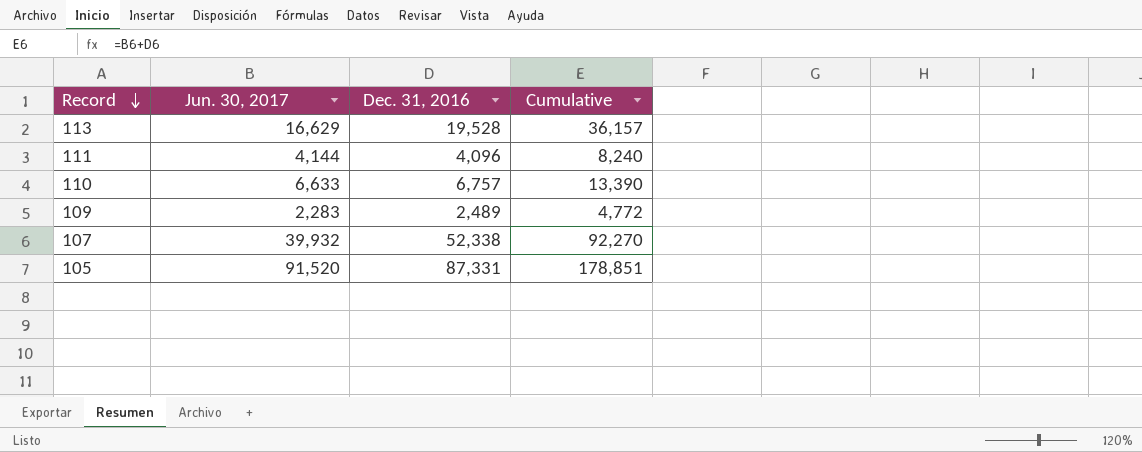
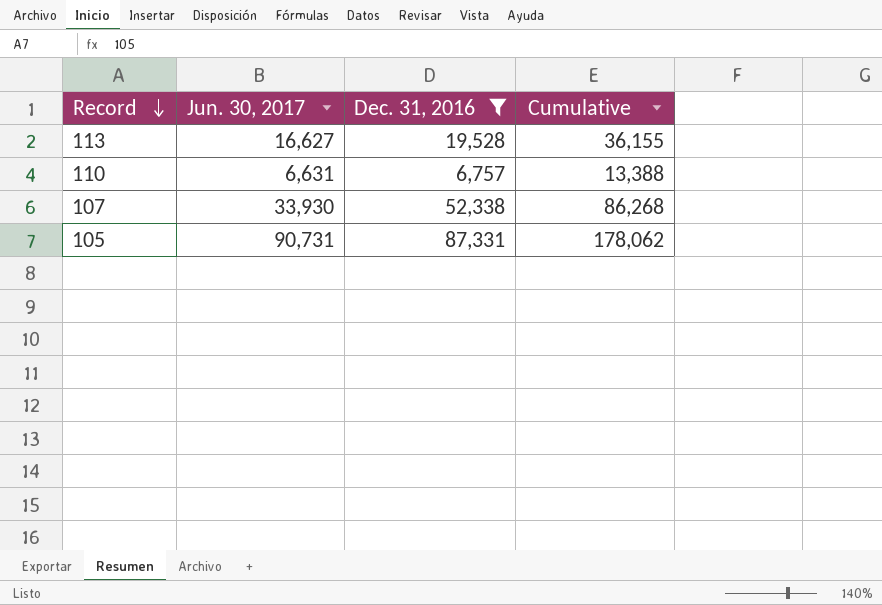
filter: none -> Dec. 31, 2016 >= 6,757
113 | Jun. 30, 2017: 16,629 -> 16,627
113 | Cumulative: 36,157 -> 36,155
110 | Jun. 30, 2017: 6,633 -> 6,631
110 | Cumulative: 13,390 -> 13,388
107 | Jun. 30, 2017: 39,932 -> 33,930
107 | Cumulative: 92,270 -> 86,268
105 | Jun. 30, 2017: 91,520 -> 90,731
105 | Cumulative: 178,851 -> 178,062

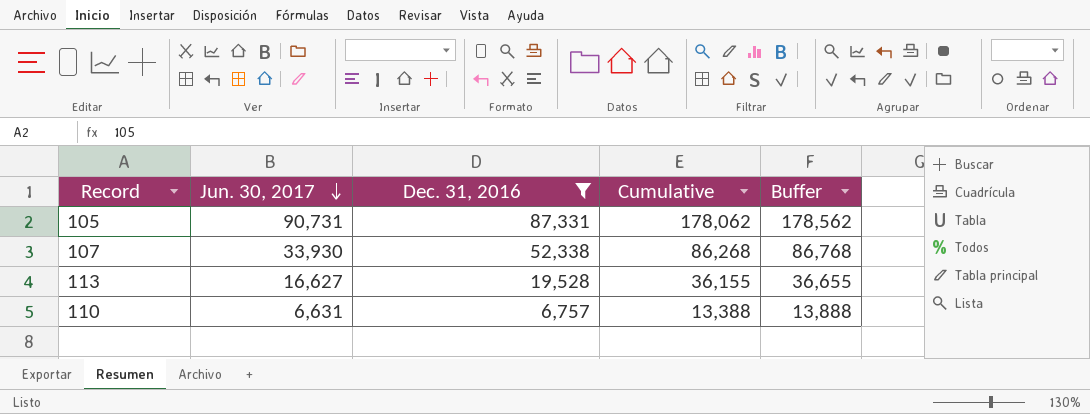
row order: Record descending -> Jun. 30, 2017 descending
column Buffer | formula: none -> [Cumulative] + 500

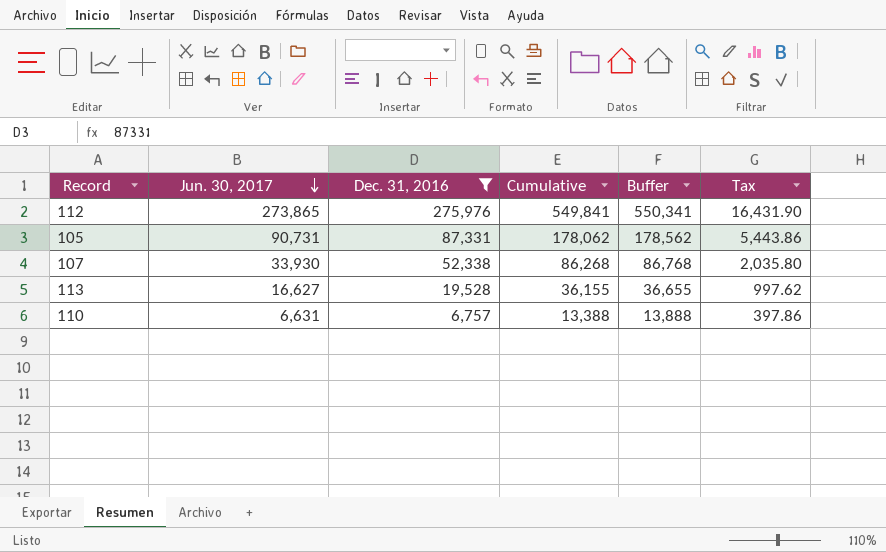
column Tax | formula: none -> [Jun. 30, 2017] * 0.06
row 112: none -> 273,865 | 275,976 | 549,841 | 550,341 | 16,431.90

